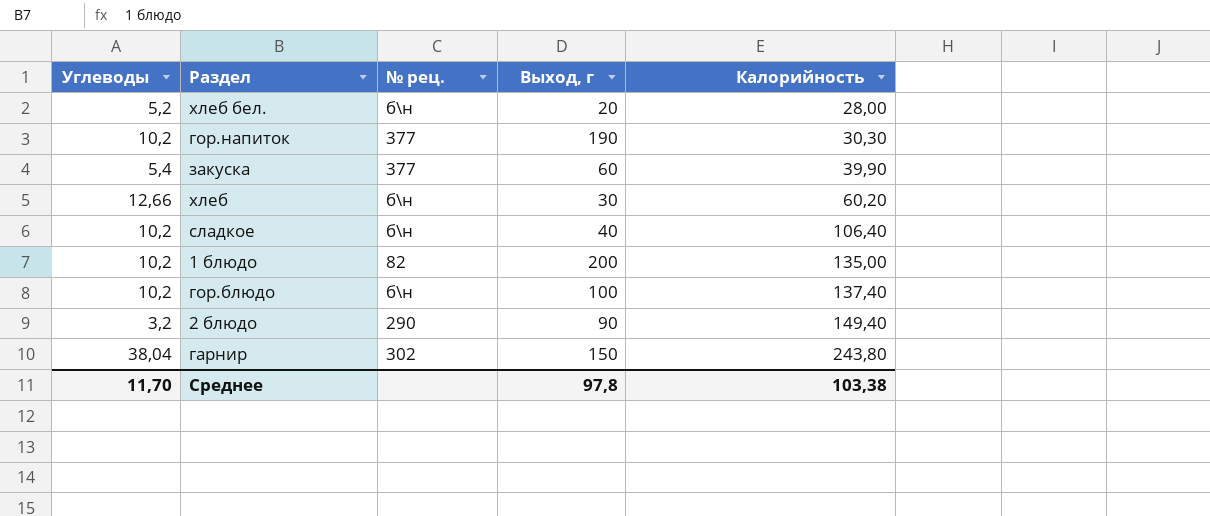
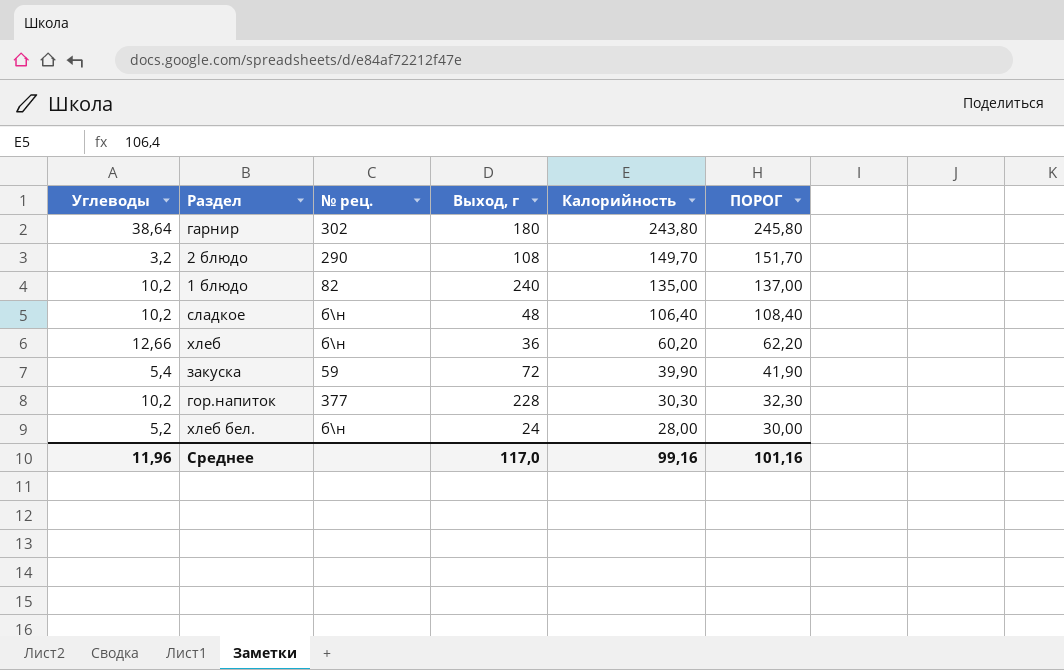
row order: Калорийность ascending -> Калорийность descending
column ПОРОГ | formula: none -> [Калорийность] + 2
row гор.блюдо: 10,2 | б\н | 100 | 137,40 -> none
гарнир | Углеводы: 38,04 -> 38,64
гарнир | Выход, г: 150 -> 180
2 блюдо | Выход, г: 90 -> 108
2 блюдо | Калорийность: 149,40 -> 149,70
1 блюдо | Выход, г: 200 -> 240
сладкое | Выход, г: 40 -> 48
хлеб | Выход, г: 30 -> 36
закуска | № рец.: 377 -> 59
закуска | Выход, г: 60 -> 72
гор.напиток | Выход, г: 190 -> 228
хлеб бел. | Выход, г: 20 -> 24
Среднее | Углеводы: 11,70 -> 11,96
Среднее | Выход, г: 97,8 -> 117,0
Среднее | Калорийность: 103,38 -> 99,16

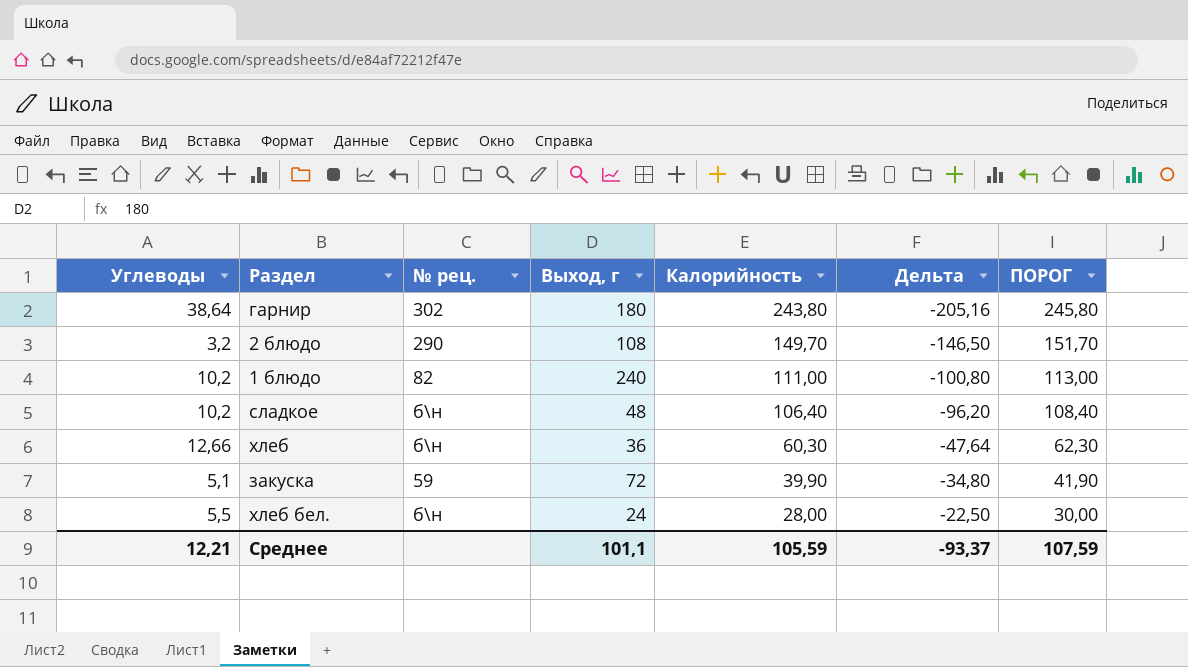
column Дельта | formula: none -> [Углеводы] - [Калорийность]
row гор.напиток: 10,2 | 377 | 228 | 30,30 | 32,30 -> none
1 блюдо | Калорийность: 135,00 -> 111,00
1 блюдо | ПОРОГ: 137,00 -> 113,00
хлеб | Калорийность: 60,20 -> 60,30
хлеб | ПОРОГ: 62,20 -> 62,30
закуска | Углеводы: 5,4 -> 5,1
хлеб бел. | Углеводы: 5,2 -> 5,5
Среднее | Углеводы: 11,96 -> 12,21
Среднее | Выход, г: 117,0 -> 101,1
Среднее | Калорийность: 99,16 -> 105,59
Среднее | ПОРОГ: 101,16 -> 107,59

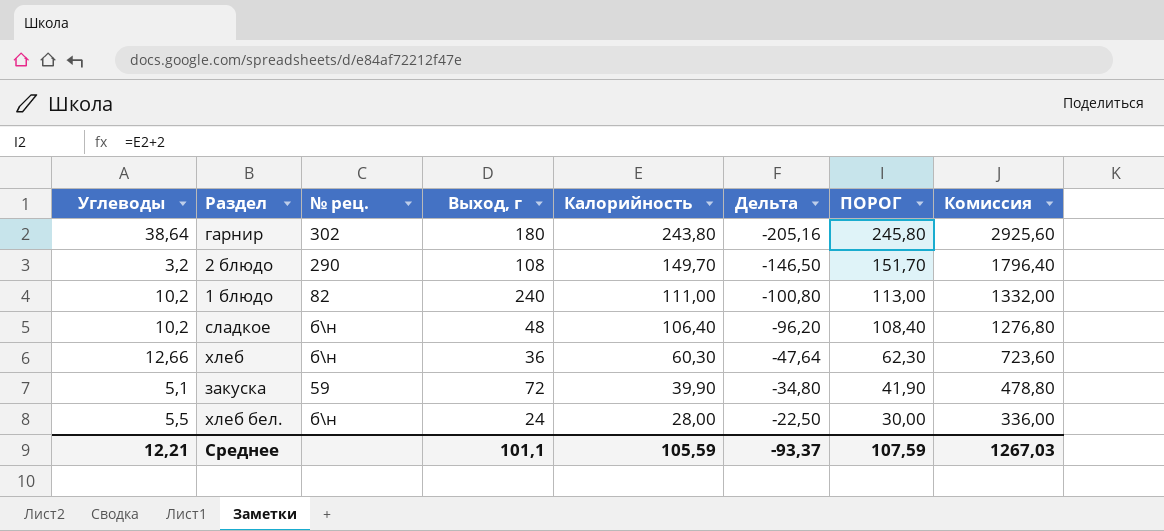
column Комиссия | formula: none -> [Калорийность] * 12

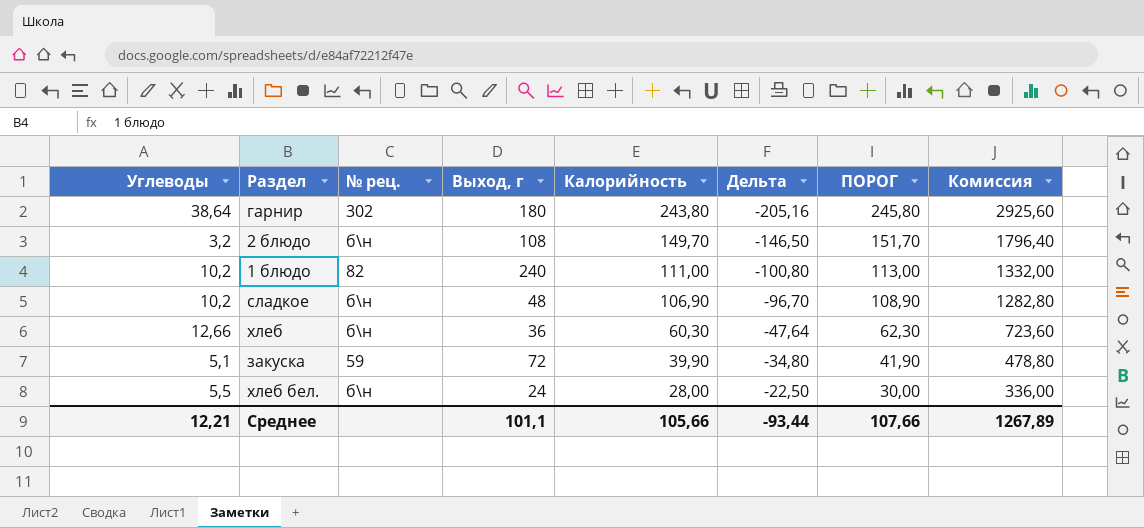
2 блюдо | № рец.: 290 -> б\н
сладкое | Калорийность: 106,40 -> 106,90
сладкое | Дельта: -96,20 -> -96,70
сладкое | ПОРОГ: 108,40 -> 108,90
сладкое | Комиссия: 1276,80 -> 1282,80
Среднее | Калорийность: 105,59 -> 105,66
Среднее | Дельта: -93,37 -> -93,44
Среднее | ПОРОГ: 107,59 -> 107,66
Среднее | Комиссия: 1267,03 -> 1267,89

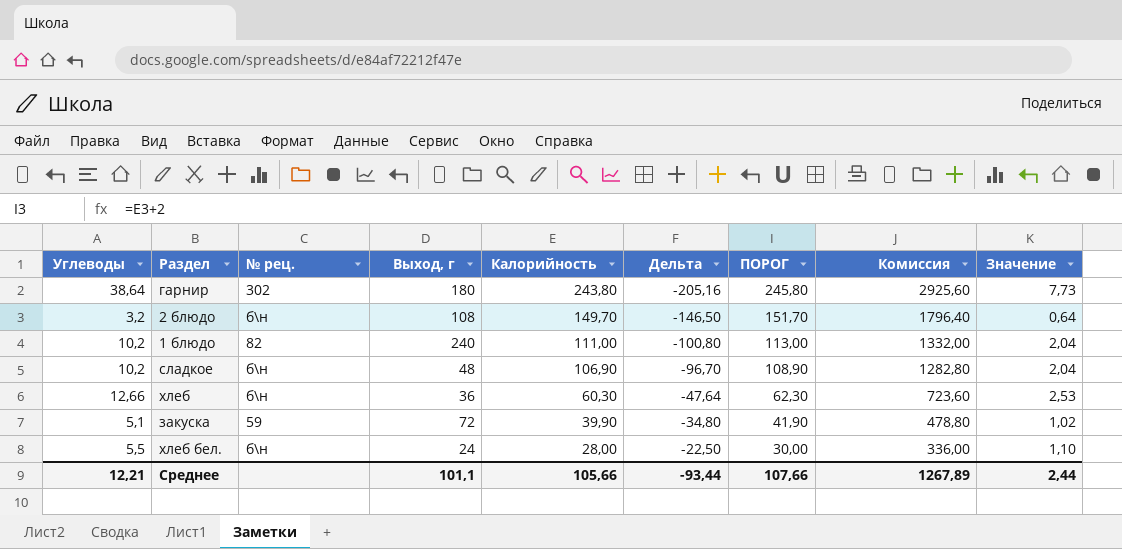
column Значение | formula: none -> [Углеводы] * 0,2

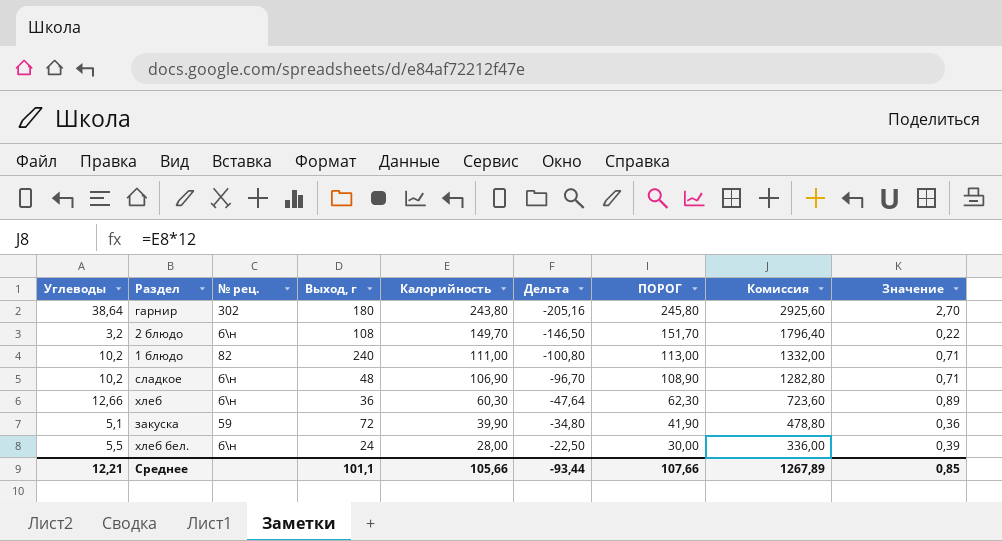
column Значение | formula: [Углеводы] * 0,2 -> [Углеводы] * 0,07
Среднее | Значение: 2,44 -> 0,85

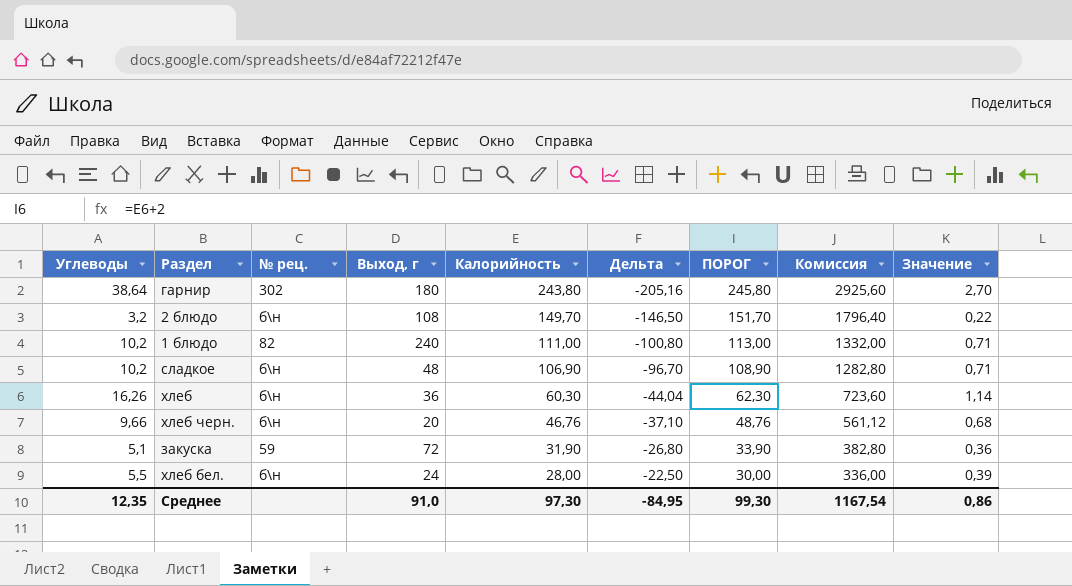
хлеб | Углеводы: 12,66 -> 16,26
хлеб | Дельта: -47,64 -> -44,04
хлеб | Значение: 0,89 -> 1,14
row хлеб черн.: none -> 9,66 | б\н | 20 | 46,76 | -37,10 | 48,76 | 561,12 | 0,68
закуска | Калорийность: 39,90 -> 31,90
закуска | Дельта: -34,80 -> -26,80
закуска | ПОРОГ: 41,90 -> 33,90
закуска | Комиссия: 478,80 -> 382,80
Среднее | Углеводы: 12,21 -> 12,35
Среднее | Выход, г: 101,1 -> 91,0
Среднее | Калорийность: 105,66 -> 97,30
Среднее | Дельта: -93,44 -> -84,95
Среднее | ПОРОГ: 107,66 -> 99,30
Среднее | Комиссия: 1267,89 -> 1167,54
Среднее | Значение: 0,85 -> 0,86

